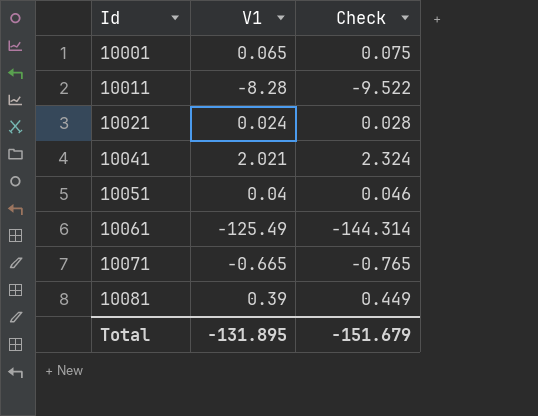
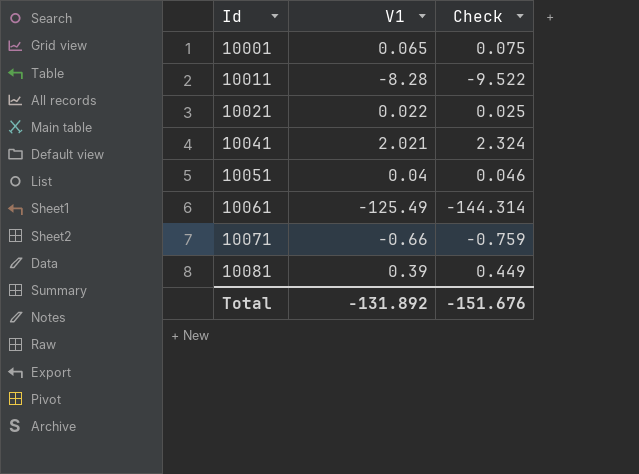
10021 | V1: 0.024 -> 0.022
10021 | Check: 0.028 -> 0.025
10071 | V1: -0.665 -> -0.66
10071 | Check: -0.765 -> -0.759
Total | V1: -131.895 -> -131.892
Total | Check: -151.679 -> -151.676

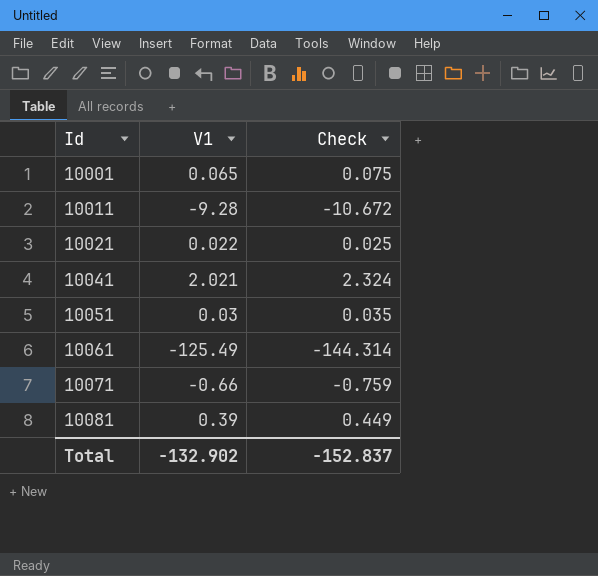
10011 | V1: -8.28 -> -9.28
10011 | Check: -9.522 -> -10.672
10051 | V1: 0.04 -> 0.03
10051 | Check: 0.046 -> 0.035
Total | V1: -131.892 -> -132.902
Total | Check: -151.676 -> -152.837

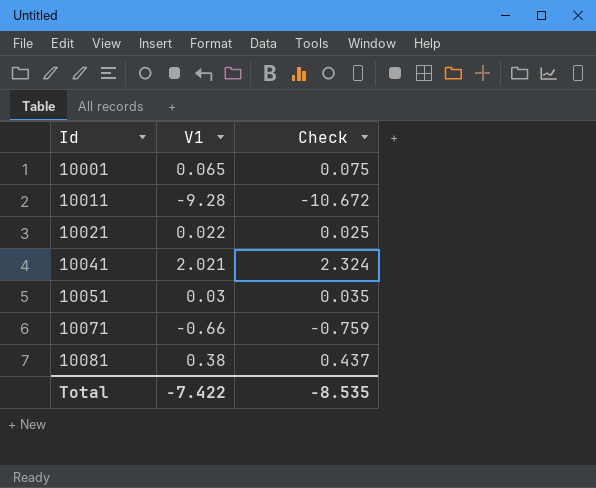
row 10061: -125.49 | -144.314 -> none
10081 | V1: 0.39 -> 0.38
10081 | Check: 0.449 -> 0.437
Total | V1: -132.902 -> -7.422
Total | Check: -152.837 -> -8.535

